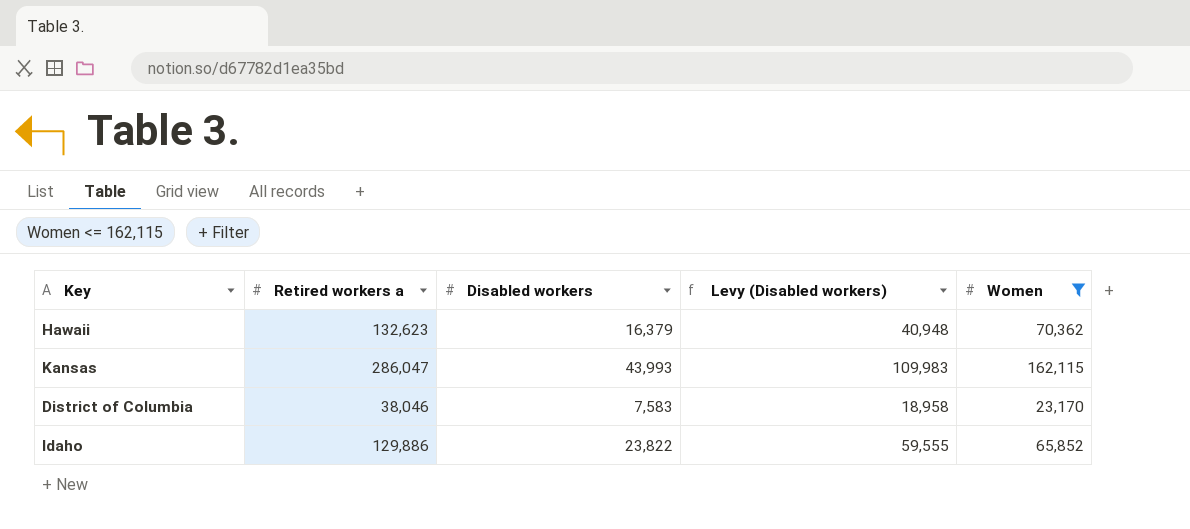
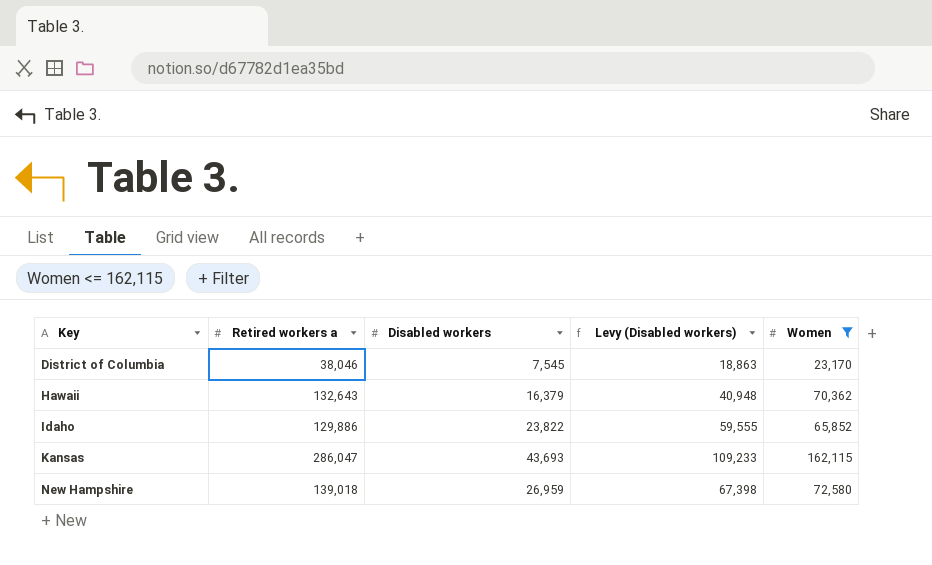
row order: none -> Key ascending
District of Columbia | Disabled workers: 7,583 -> 7,545
District of Columbia | Levy (Disabled workers): 18,958 -> 18,863
Hawaii | Retired workers a: 132,623 -> 132,643
Kansas | Disabled workers: 43,993 -> 43,693
Kansas | Levy (Disabled workers): 109,983 -> 109,233
row New Hampshire: none -> 139,018 | 26,959 | 67,398 | 72,580

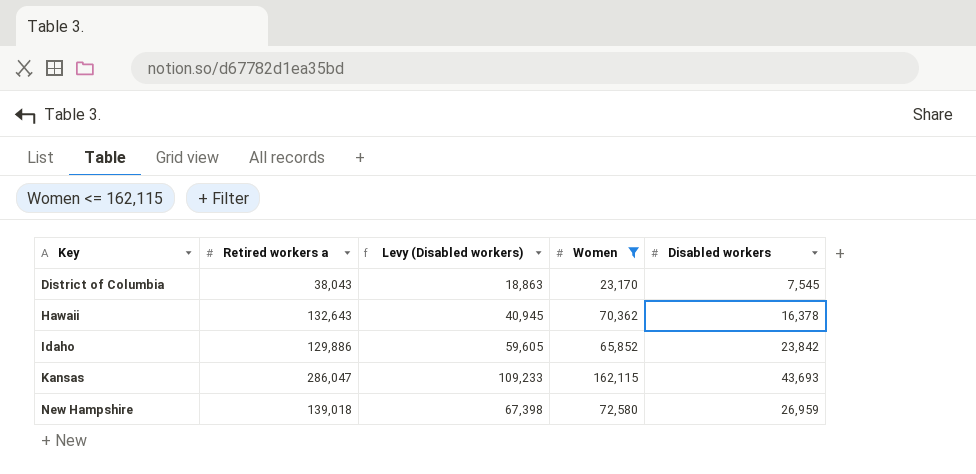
column Disabled workers | position: 3 -> 5
District of Columbia | Retired workers a: 38,046 -> 38,043
Hawaii | Levy (Disabled workers): 40,948 -> 40,945
Hawaii | Disabled workers: 16,379 -> 16,378
Idaho | Levy (Disabled workers): 59,555 -> 59,605
Idaho | Disabled workers: 23,822 -> 23,842

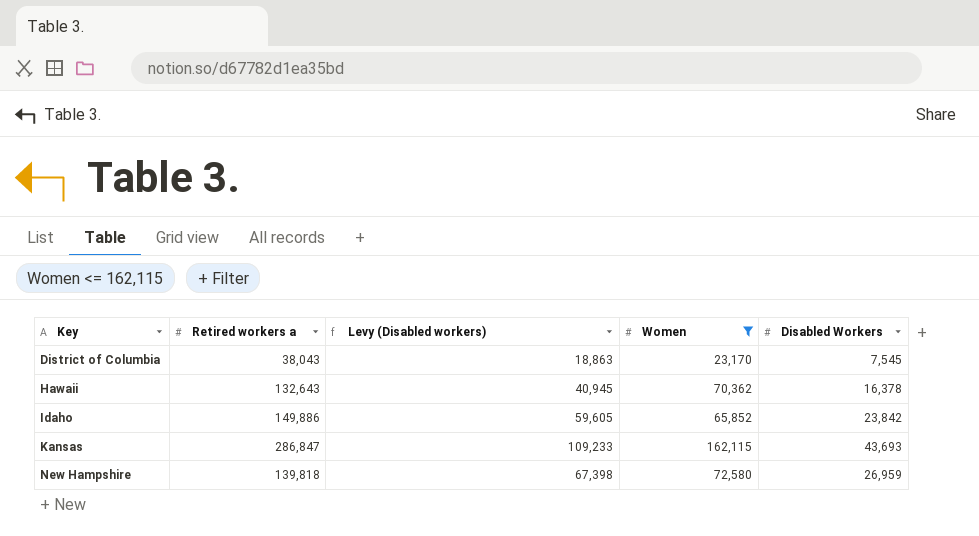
column name: Disabled workers -> Disabled Workers
Idaho | Retired workers a: 129,886 -> 149,886
Kansas | Retired workers a: 286,047 -> 286,847
New Hampshire | Retired workers a: 139,018 -> 139,818

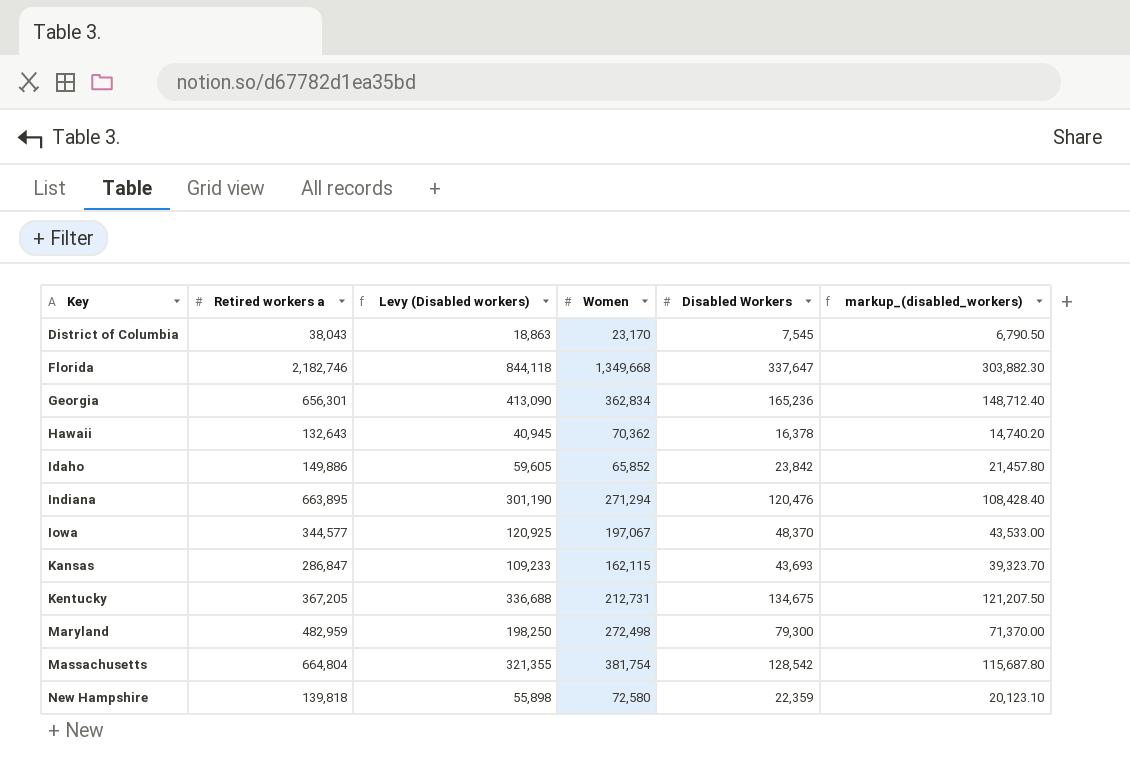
filter: Women <= 162,115 -> none
column markup_(disabled_workers) | formula: none -> [Disabled Workers] * 0.9
New Hampshire | Levy (Disabled workers): 67,398 -> 55,898
New Hampshire | Disabled Workers: 26,959 -> 22,359

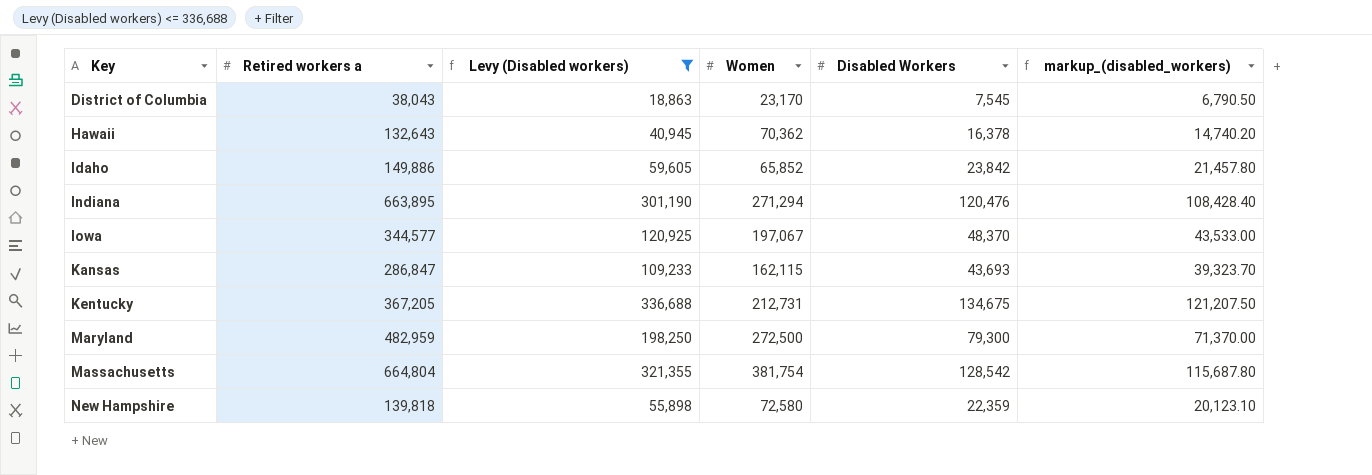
filter: none -> Levy (Disabled workers) <= 336,688
Maryland | Women: 272,498 -> 272,500

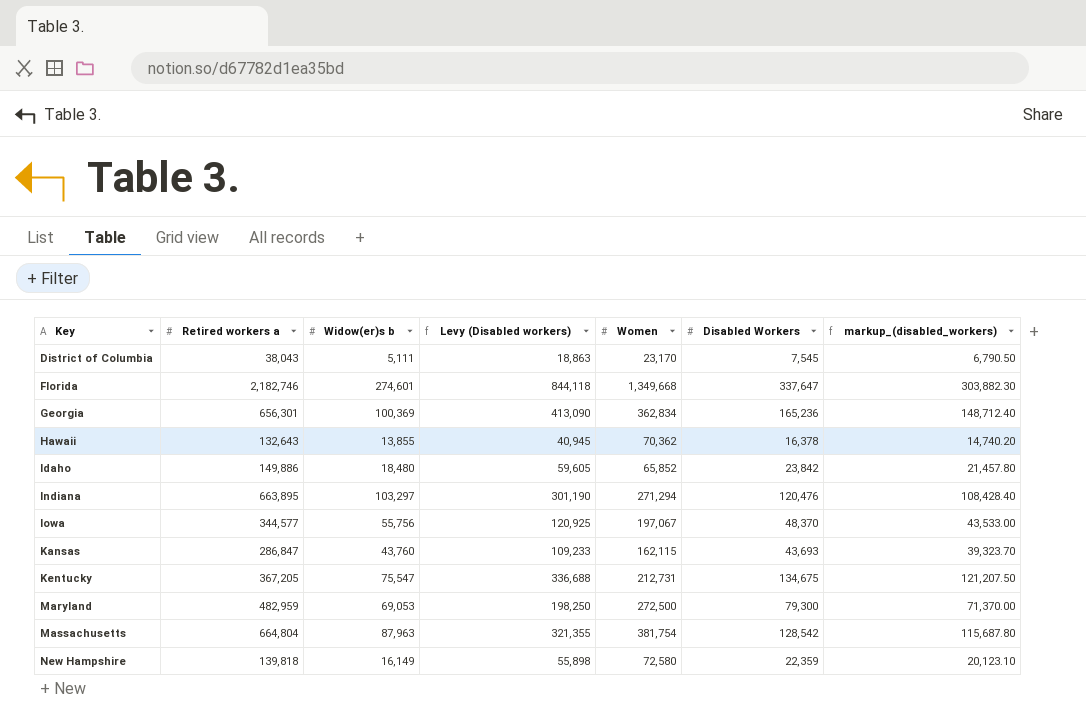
filter: Levy (Disabled workers) <= 336,688 -> none
column Widow(er)s b | position: none -> 3

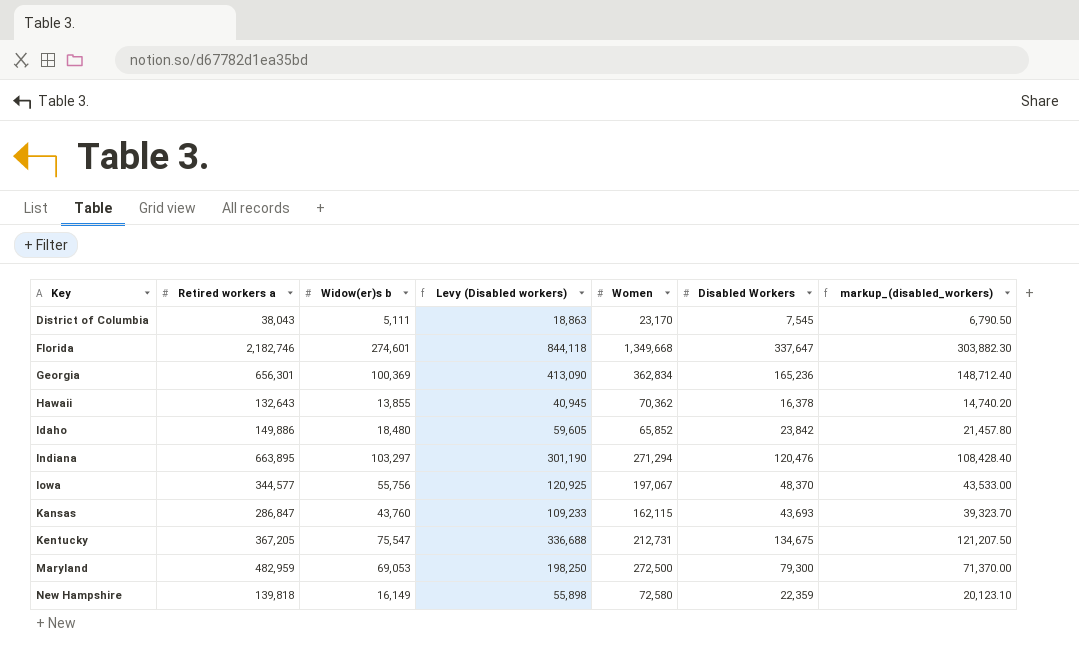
row Massachusetts: 664,804 | 87,963 | 321,355 | 381,754 | 128,542 | 115,687.80 -> none

